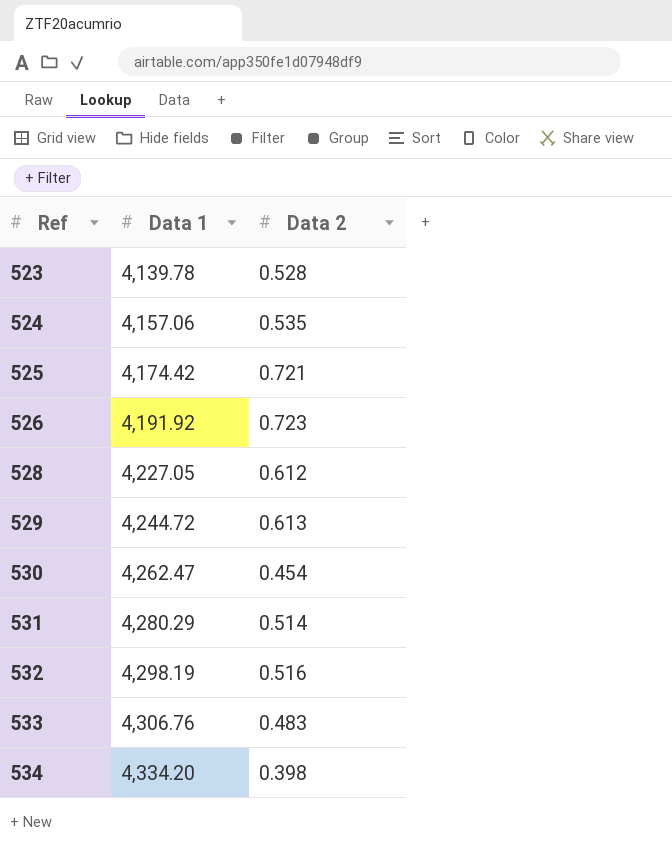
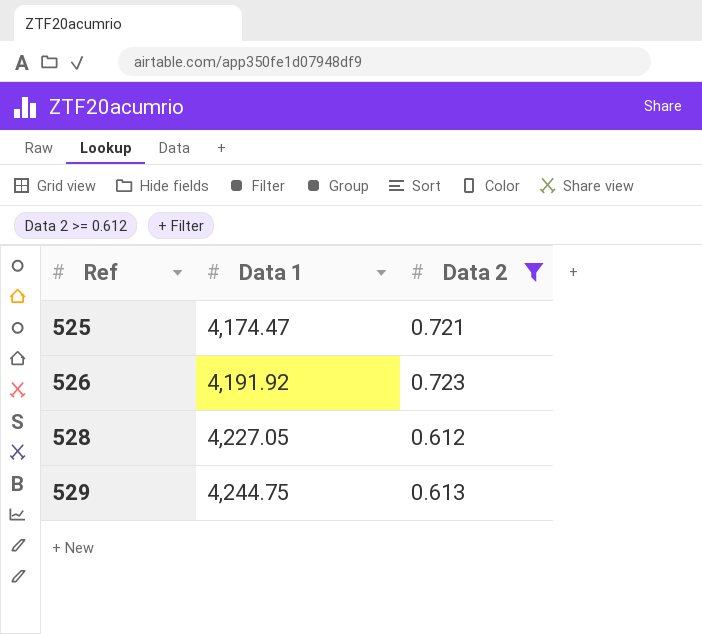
filter: none -> Data 2 >= 0.612
525 | Data 1: 4,174.42 -> 4,174.47
529 | Data 1: 4,244.72 -> 4,244.75

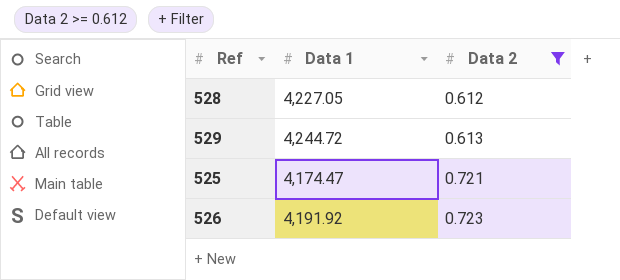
row order: Ref ascending -> Data 2 ascending
529 | Data 1: 4,244.75 -> 4,244.72

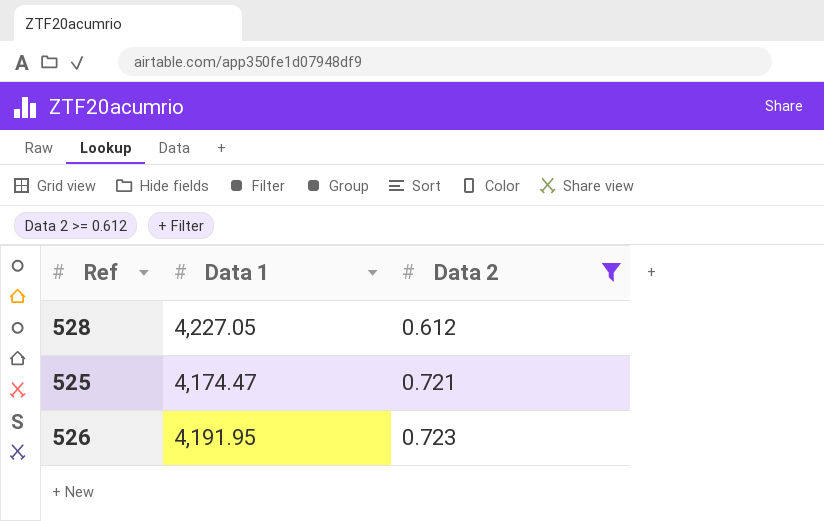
row 529: 4,244.72 | 0.613 -> none
526 | Data 1: 4,191.92 -> 4,191.95

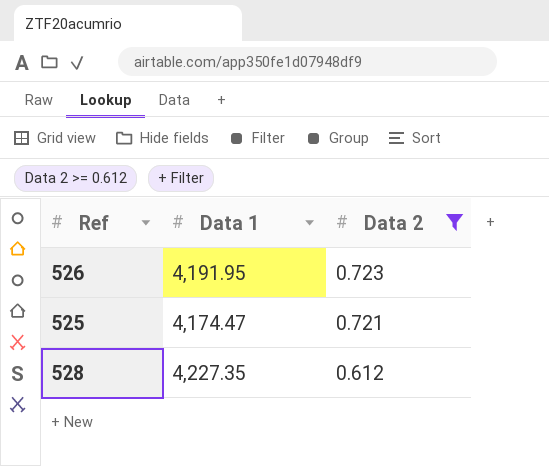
row order: Data 2 ascending -> Data 2 descending
528 | Data 1: 4,227.05 -> 4,227.35

